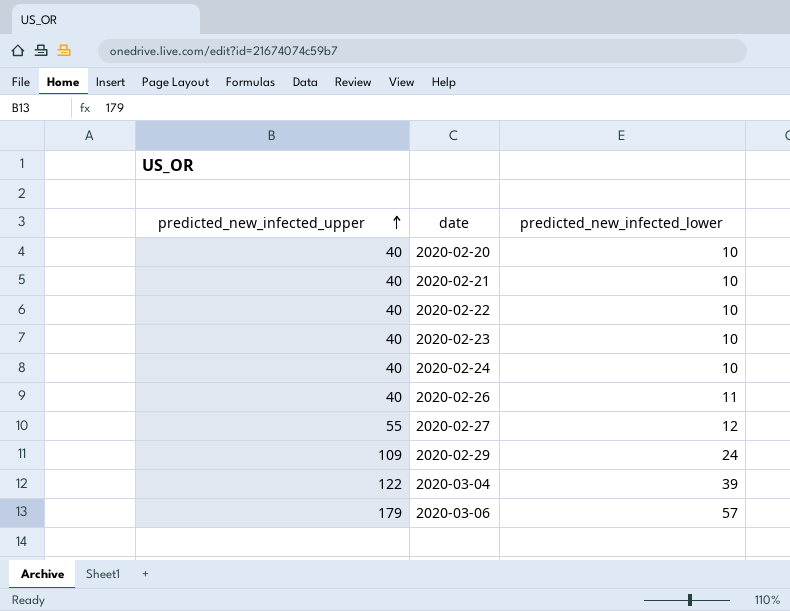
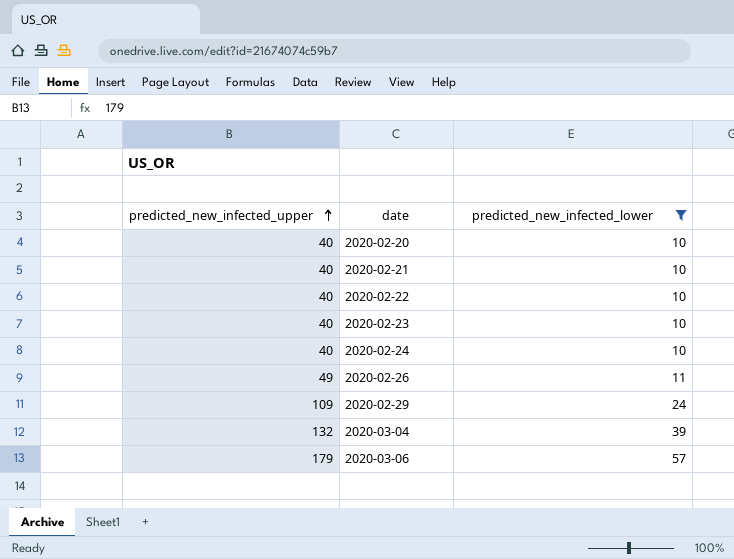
filter: none -> predicted_new_infected_lower != 12
2020-02-26 | predicted_new_infected_upper: 40 -> 49
2020-03-04 | predicted_new_infected_upper: 122 -> 132

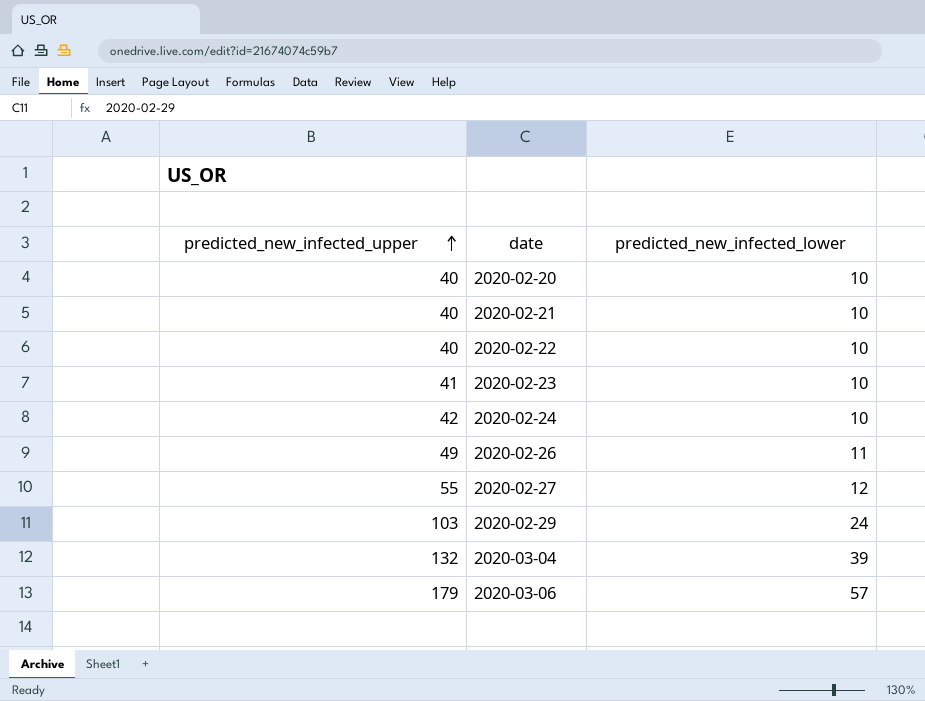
filter: predicted_new_infected_lower != 12 -> none
2020-02-23 | predicted_new_infected_upper: 40 -> 41
2020-02-24 | predicted_new_infected_upper: 40 -> 42
2020-02-29 | predicted_new_infected_upper: 109 -> 103

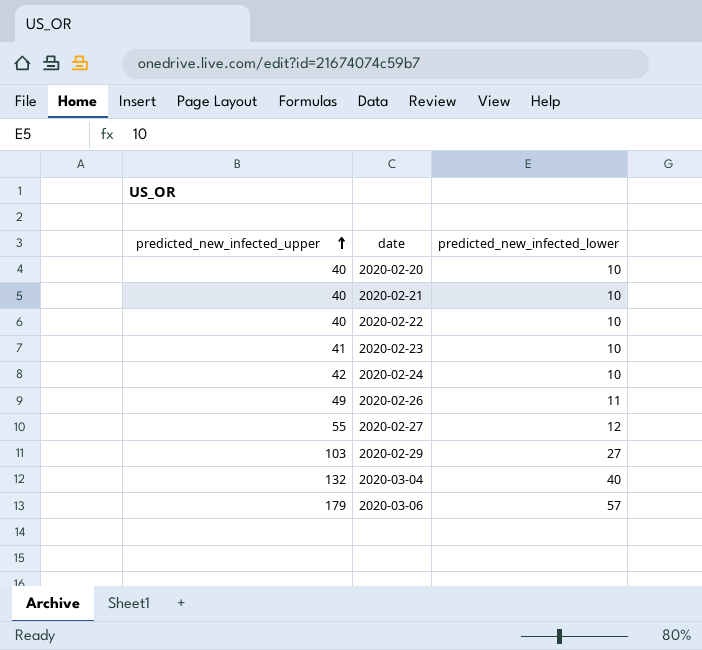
2020-02-29 | predicted_new_infected_lower: 24 -> 27
2020-03-04 | predicted_new_infected_lower: 39 -> 40

